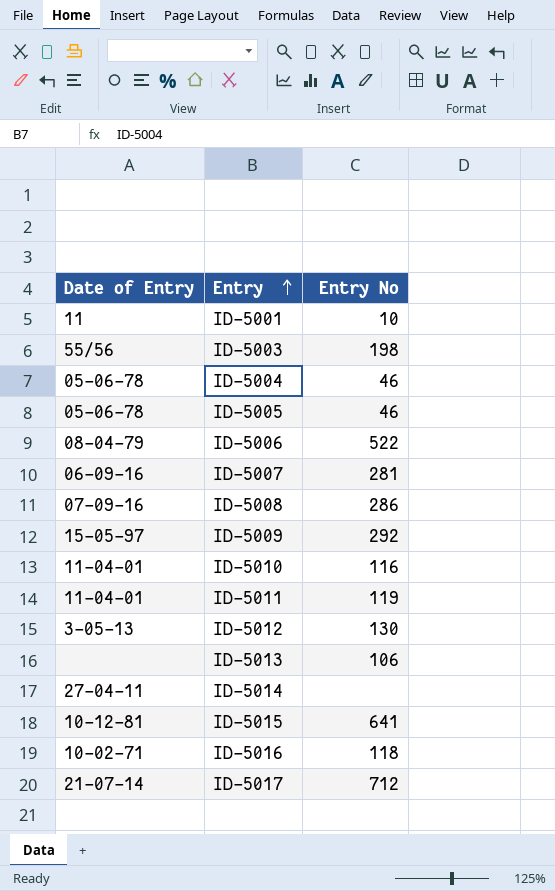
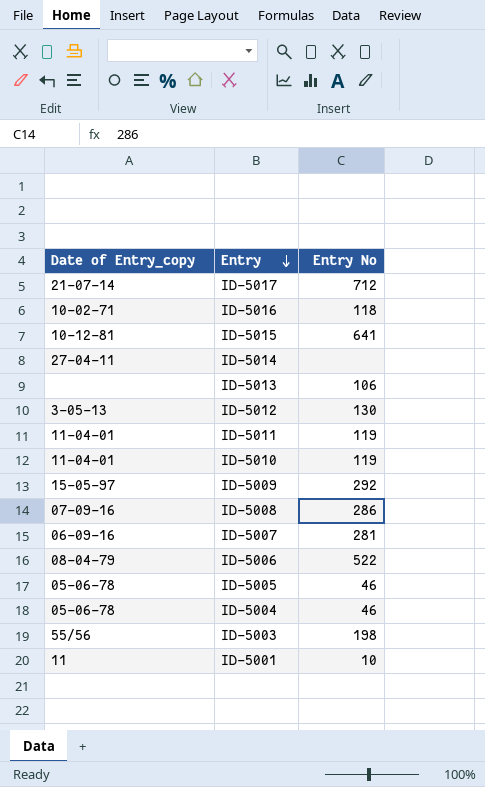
row order: Entry ascending -> Entry descending
column name: Date of Entry -> Date of Entry_copy
ID-5010 | Entry No: 116 -> 119

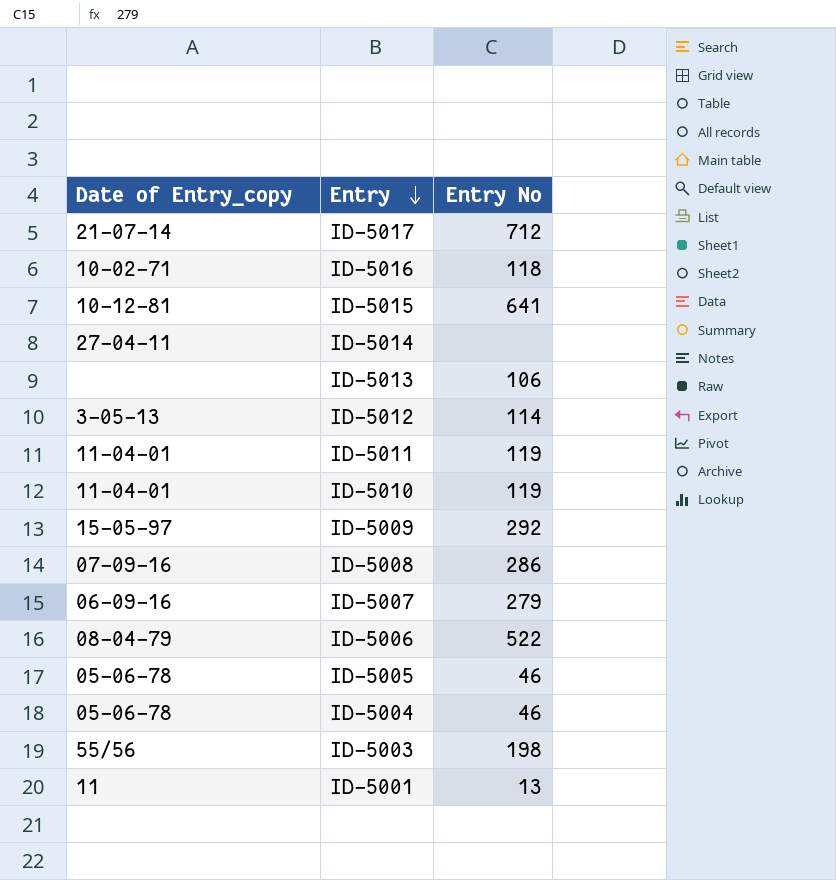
ID-5012 | Entry No: 130 -> 114
ID-5007 | Entry No: 281 -> 279
ID-5001 | Entry No: 10 -> 13

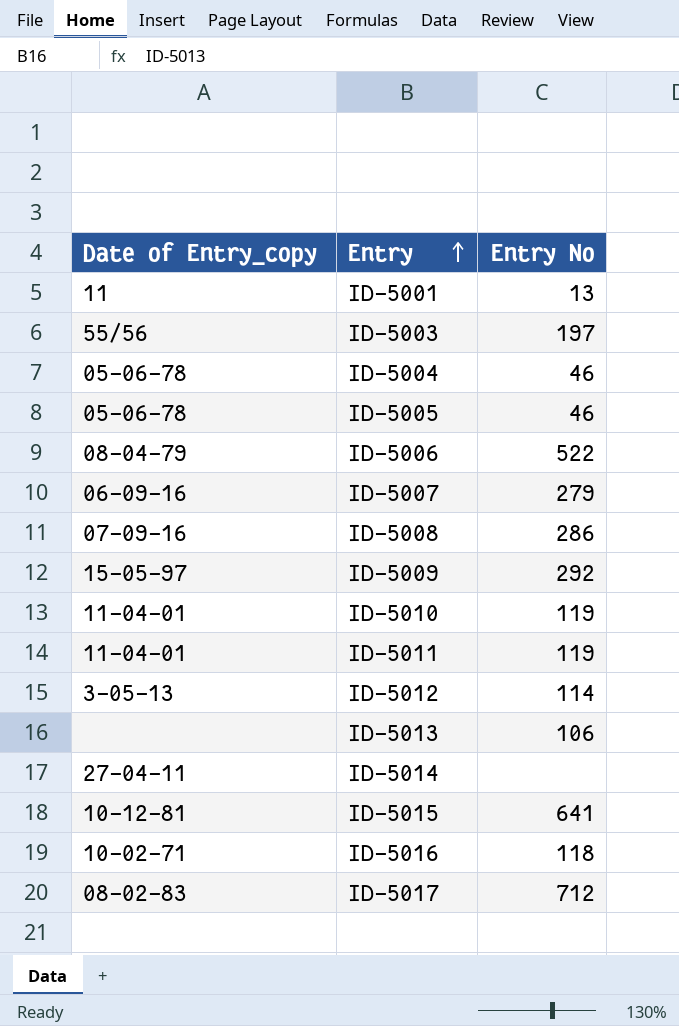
row order: Entry descending -> Entry ascending
ID-5003 | Entry No: 198 -> 197
ID-5017 | Date of Entry_copy: 21-07-14 -> 08-02-83

